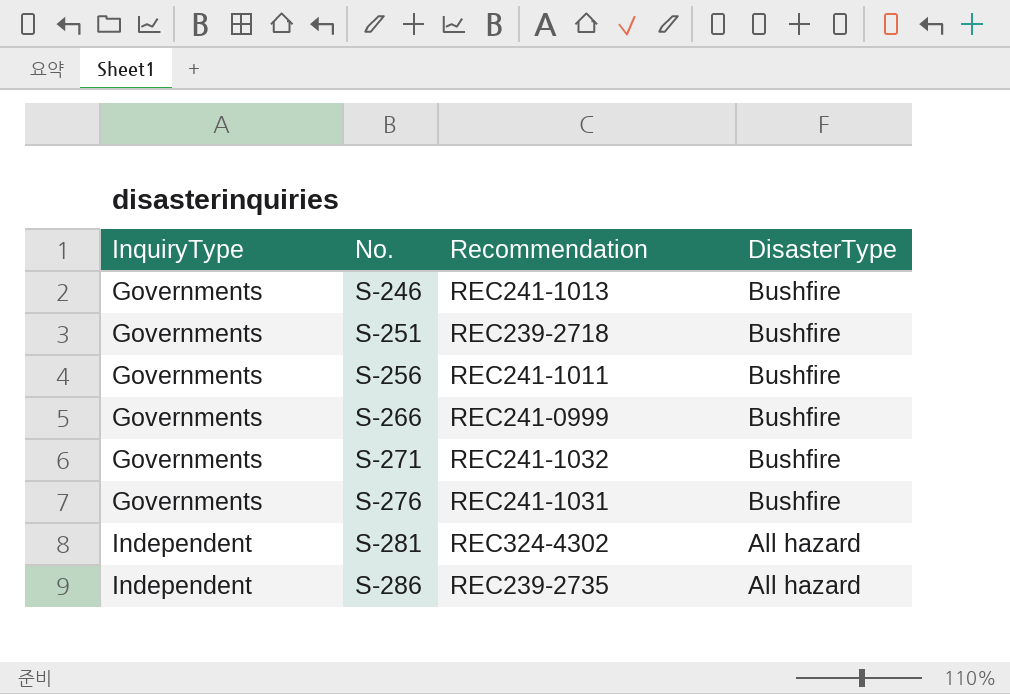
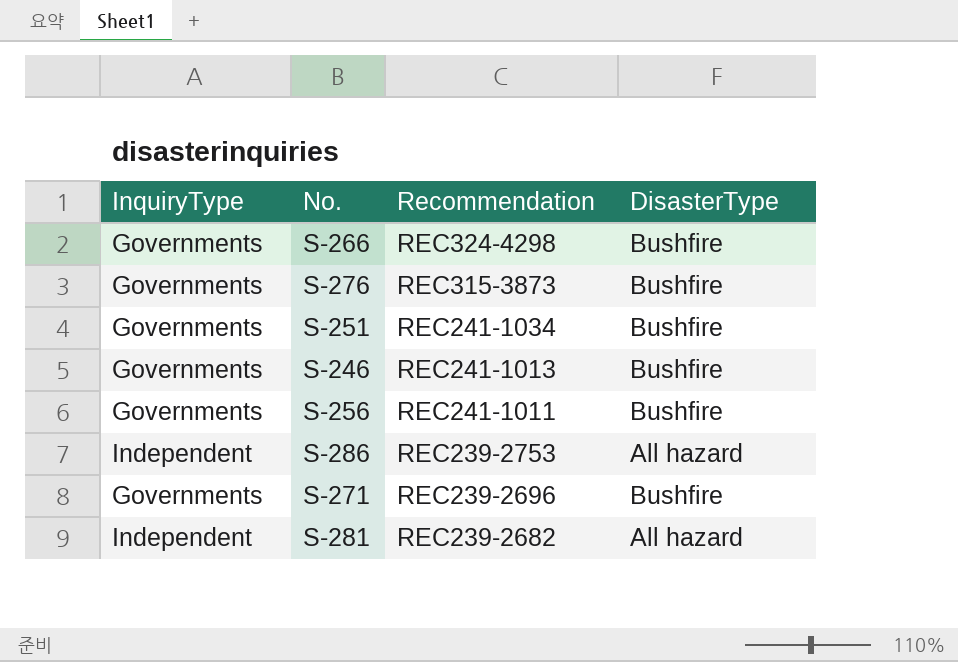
row order: InquiryType ascending -> Recommendation descending
S-266 | Recommendation: REC241-0999 -> REC324-4298
S-276 | Recommendation: REC241-1031 -> REC315-3873
S-251 | Recommendation: REC239-2718 -> REC241-1034
S-286 | Recommendation: REC239-2735 -> REC239-2753
S-271 | Recommendation: REC241-1032 -> REC239-2696
S-281 | Recommendation: REC324-4302 -> REC239-2682

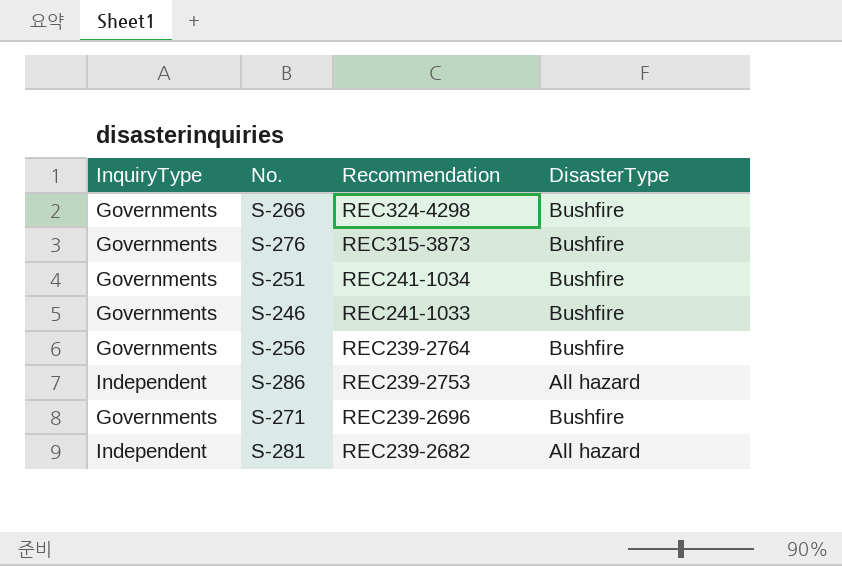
S-246 | Recommendation: REC241-1013 -> REC241-1033
S-256 | Recommendation: REC241-1011 -> REC239-2764

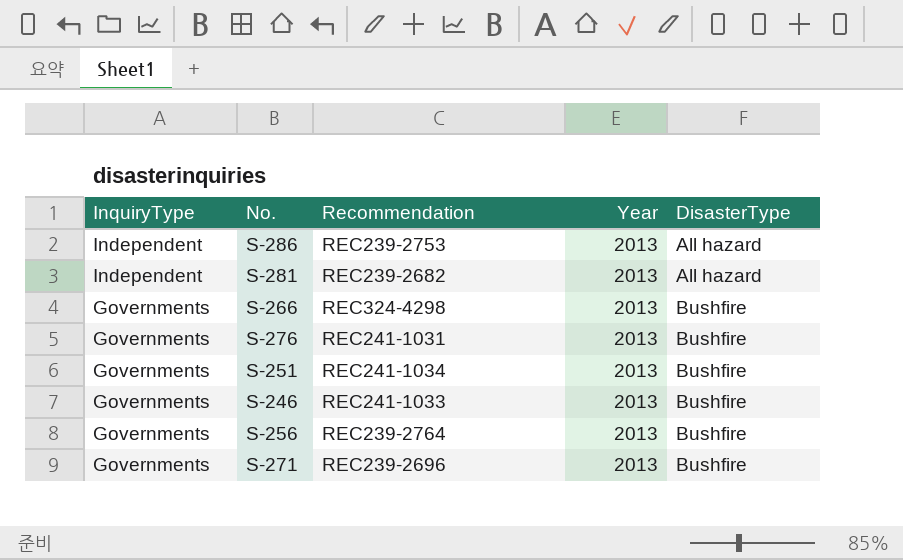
row order: Recommendation descending -> InquiryType descending
column Year | position: none -> 4
S-276 | Recommendation: REC315-3873 -> REC241-1031

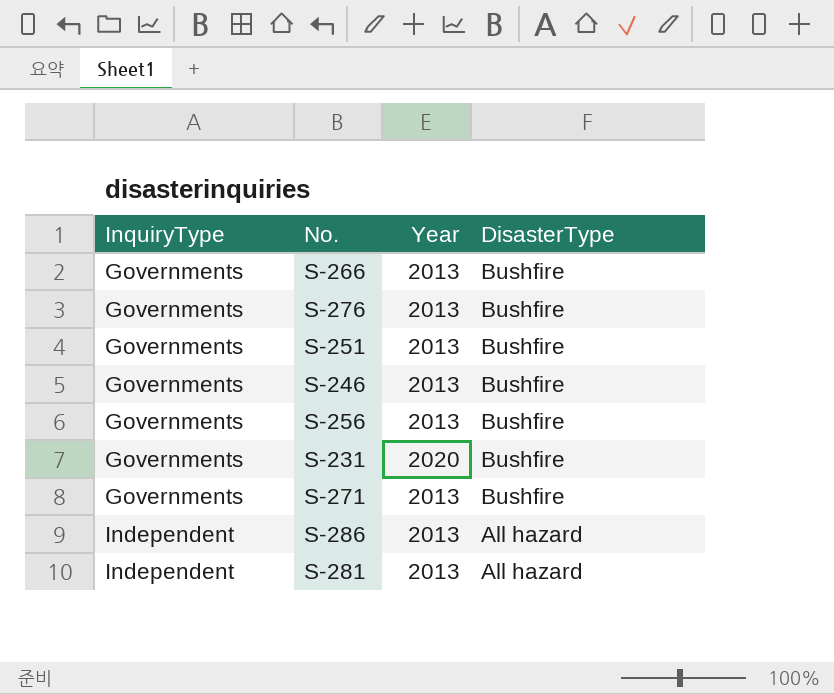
row order: InquiryType descending -> InquiryType ascending
column Recommendation | position: 3 -> none
row S-231: none -> Governments | 2020 | Bushfire

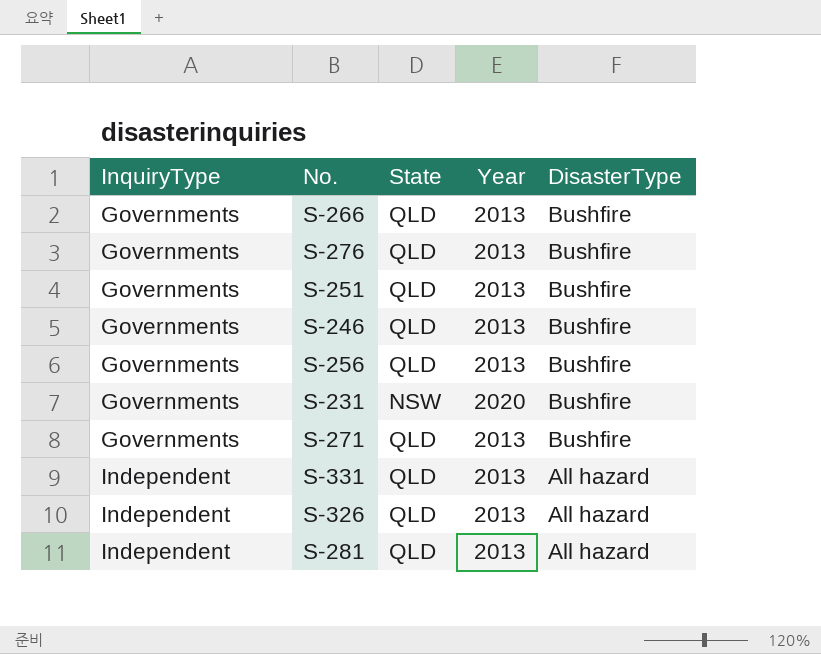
column State | position: none -> 3
row S-286: Independent | 2013 | All hazard -> none
row S-331: none -> Independent | QLD | 2013 | All hazard
row S-326: none -> Independent | QLD | 2013 | All hazard

